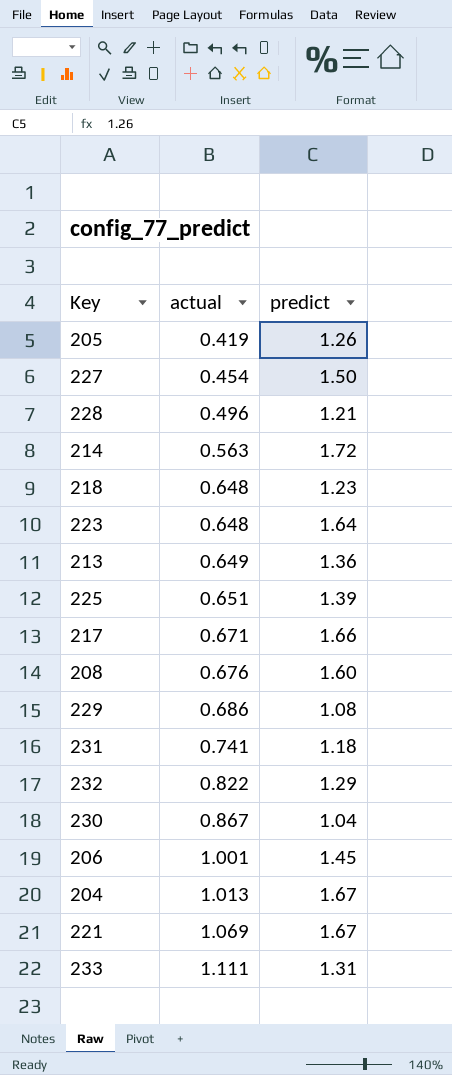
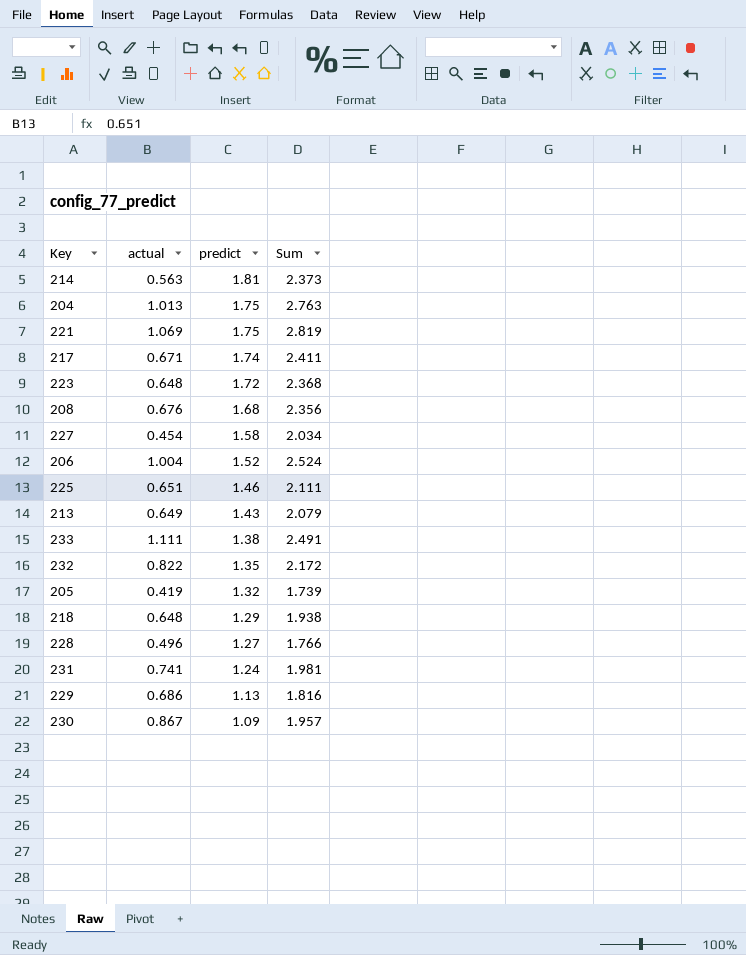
row order: actual ascending -> predict descending
column Sum | formula: none -> [actual] + [predict]
214 | predict: 1.72 -> 1.81
204 | predict: 1.67 -> 1.75
221 | predict: 1.67 -> 1.75
217 | predict: 1.66 -> 1.74
223 | predict: 1.64 -> 1.72
208 | predict: 1.60 -> 1.68
227 | predict: 1.50 -> 1.58
206 | actual: 1.001 -> 1.004
206 | predict: 1.45 -> 1.52
225 | predict: 1.39 -> 1.46
213 | predict: 1.36 -> 1.43
233 | predict: 1.31 -> 1.38
232 | predict: 1.29 -> 1.35
205 | predict: 1.26 -> 1.32
218 | predict: 1.23 -> 1.29
228 | predict: 1.21 -> 1.27
231 | predict: 1.18 -> 1.24
229 | predict: 1.08 -> 1.13
230 | predict: 1.04 -> 1.09

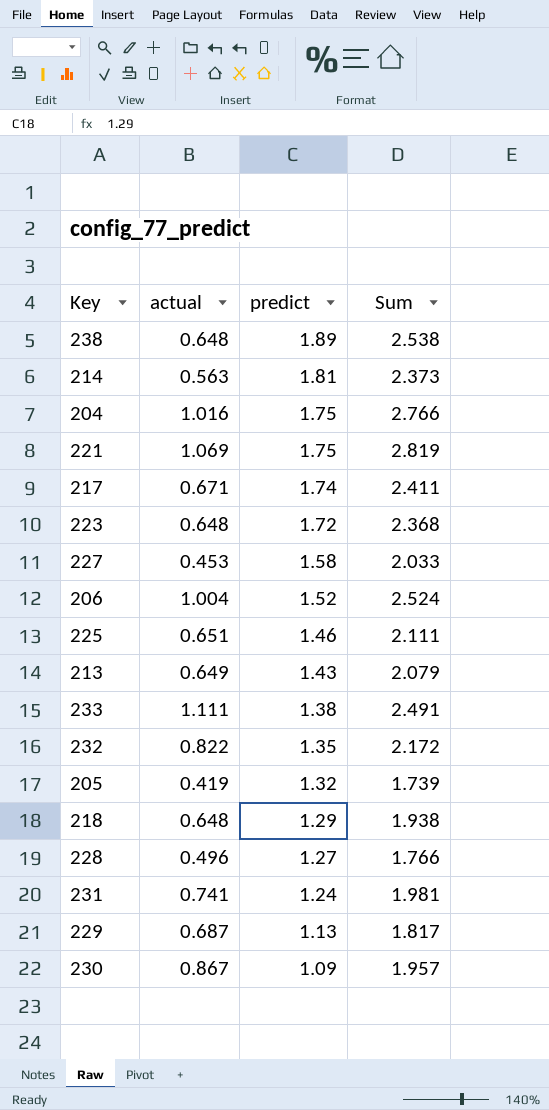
row 208: 0.676 | 1.68 | 2.356 -> none
row 238: none -> 0.648 | 1.89 | 2.538
204 | actual: 1.013 -> 1.016
204 | Sum: 2.763 -> 2.766
227 | actual: 0.454 -> 0.453
227 | Sum: 2.034 -> 2.033
229 | actual: 0.686 -> 0.687
229 | Sum: 1.816 -> 1.817

